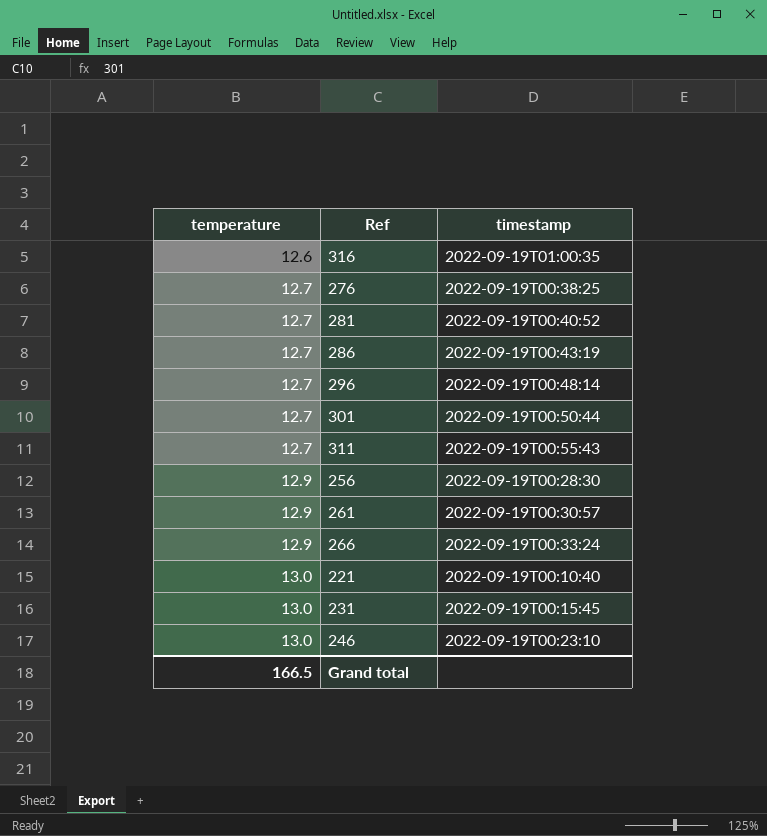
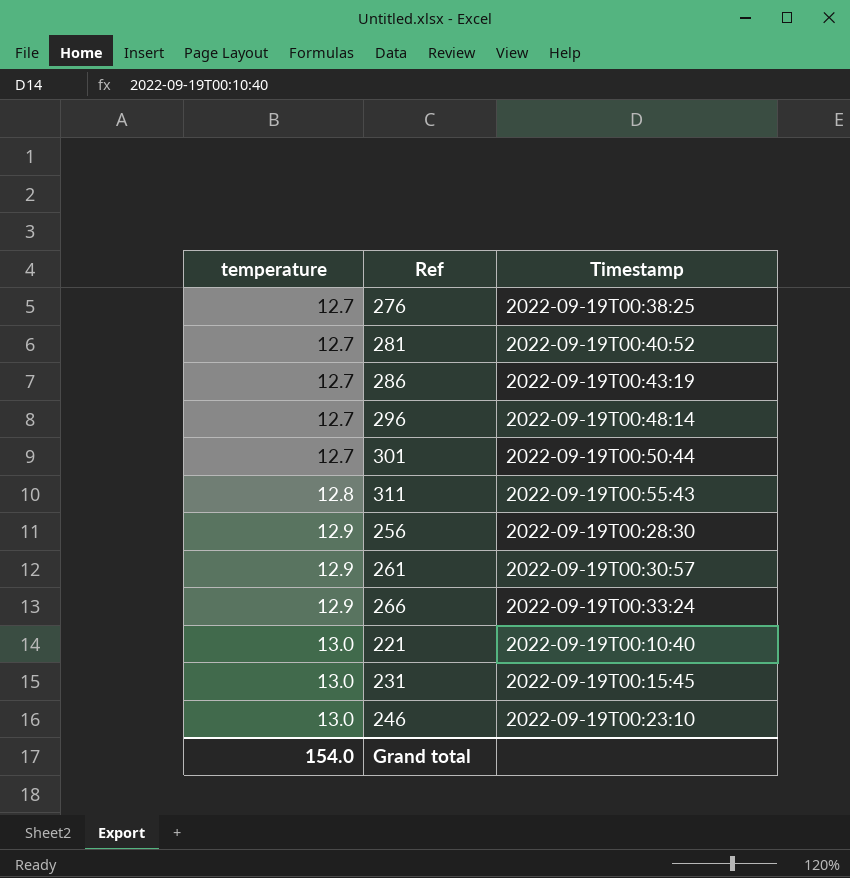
column name: timestamp -> Timestamp
row 316: 12.6 | 2022-09-19T01:00:35 -> none
311 | temperature: 12.7 -> 12.8
Grand total | temperature: 166.5 -> 154.0

